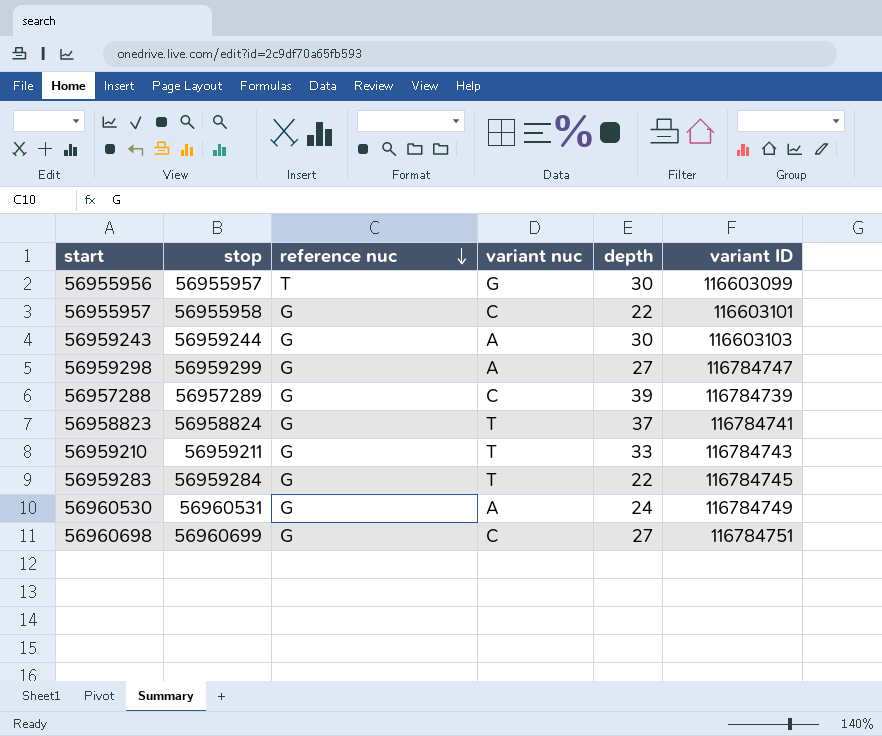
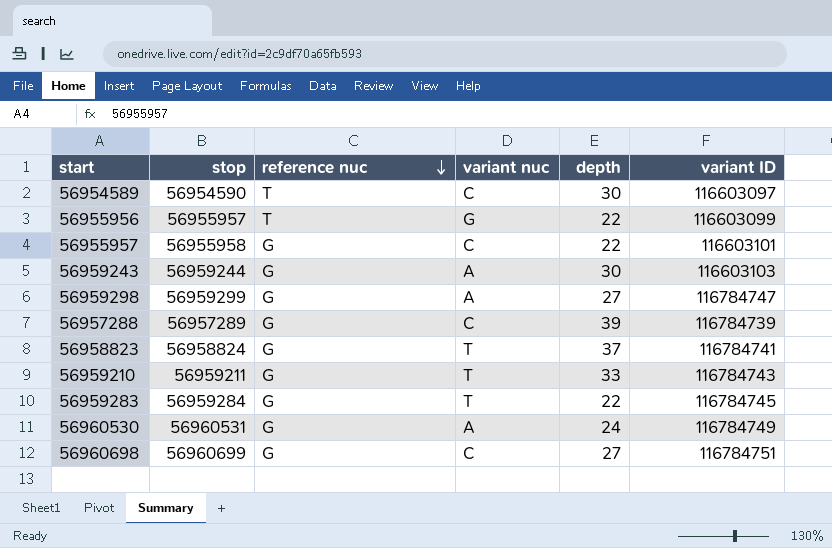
row 56954589: none -> 56954590 | T | C | 30 | 116603097
56955956 | depth: 30 -> 22

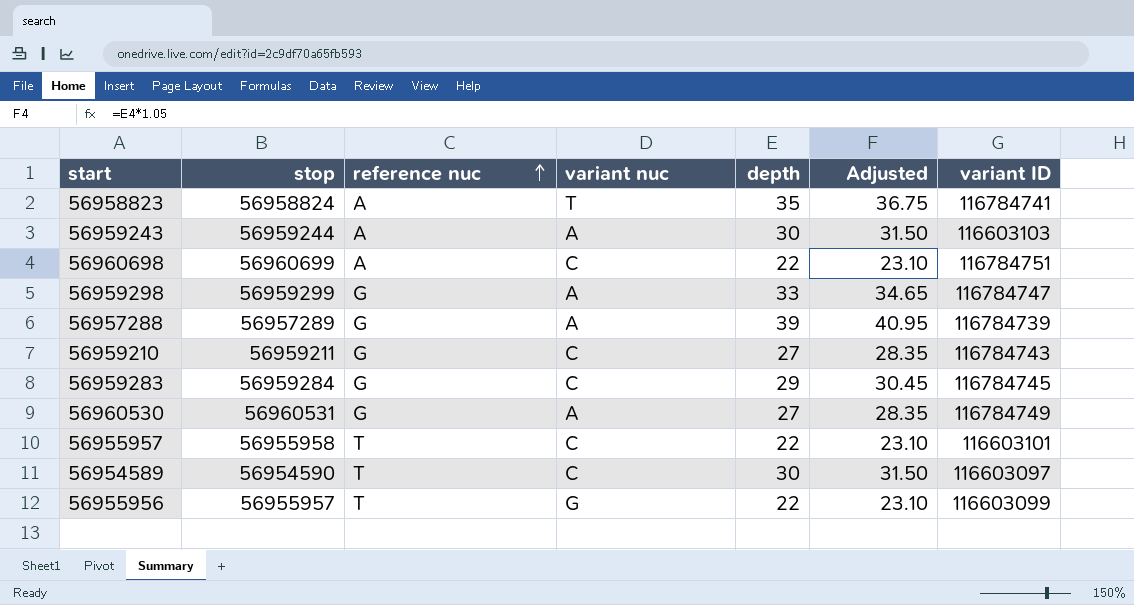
row order: reference nuc descending -> reference nuc ascending
column Adjusted | formula: none -> [depth] * 1.05
56958823 | reference nuc: G -> A
56958823 | depth: 37 -> 35
56959243 | reference nuc: G -> A
56960698 | reference nuc: G -> A
56960698 | depth: 27 -> 22
56959298 | depth: 27 -> 33
56957288 | variant nuc: C -> A
56959210 | variant nuc: T -> C
56959210 | depth: 33 -> 27
56959283 | variant nuc: T -> C
56959283 | depth: 22 -> 29
56960530 | depth: 24 -> 27
56955957 | reference nuc: G -> T

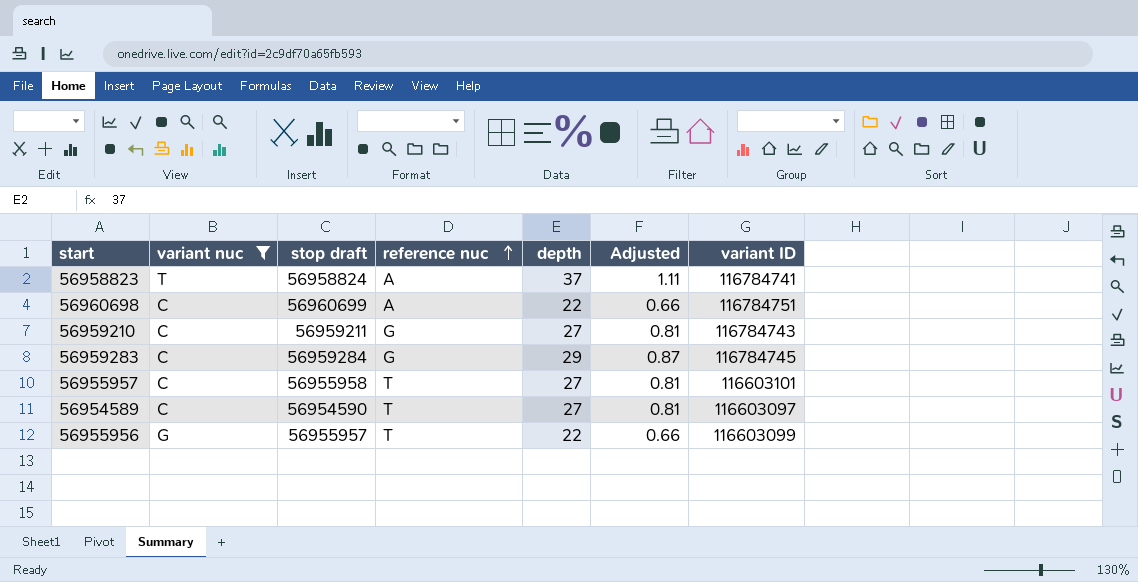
filter: none -> variant nuc != A
column variant nuc | position: 4 -> 2
column name: stop -> stop draft
column Adjusted | formula: [depth] * 1.05 -> [depth] * 0.03
56958823 | depth: 35 -> 37
56955957 | depth: 22 -> 27
56954589 | depth: 30 -> 27

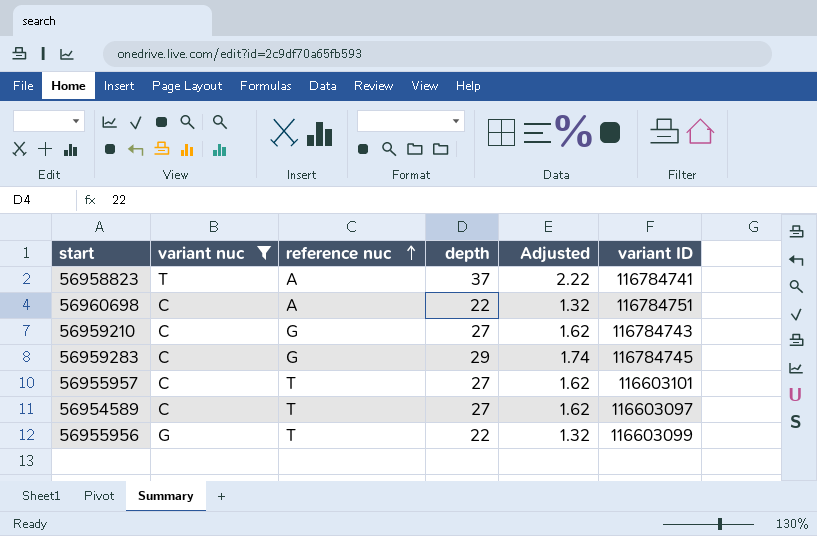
column stop draft | position: 3 -> none
column Adjusted | formula: [depth] * 0.03 -> [depth] * 0.06

